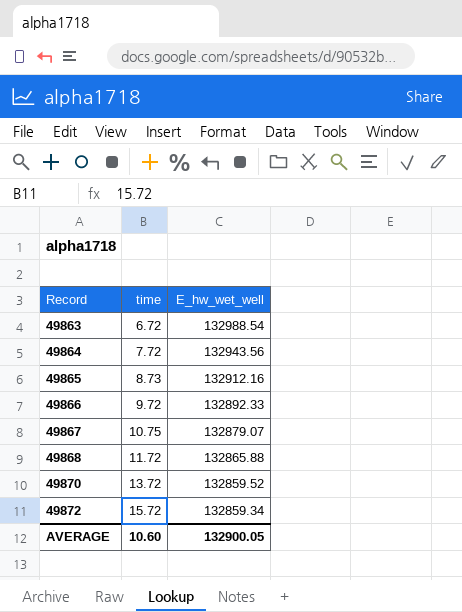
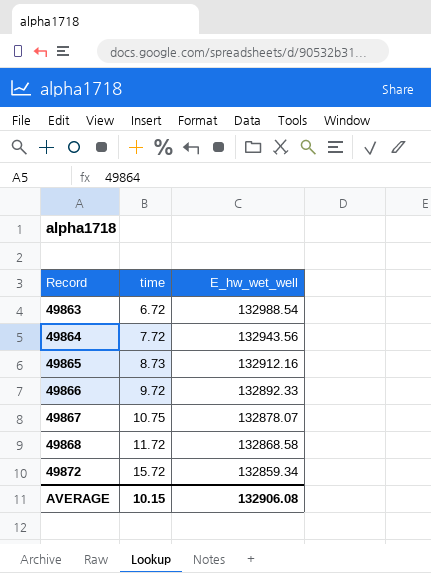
row 49870: 13.72 | 132859.52 -> none
49867 | E_hw_wet_well: 132879.07 -> 132878.07
49868 | E_hw_wet_well: 132865.88 -> 132868.58
AVERAGE | time: 10.60 -> 10.15
AVERAGE | E_hw_wet_well: 132900.05 -> 132906.08

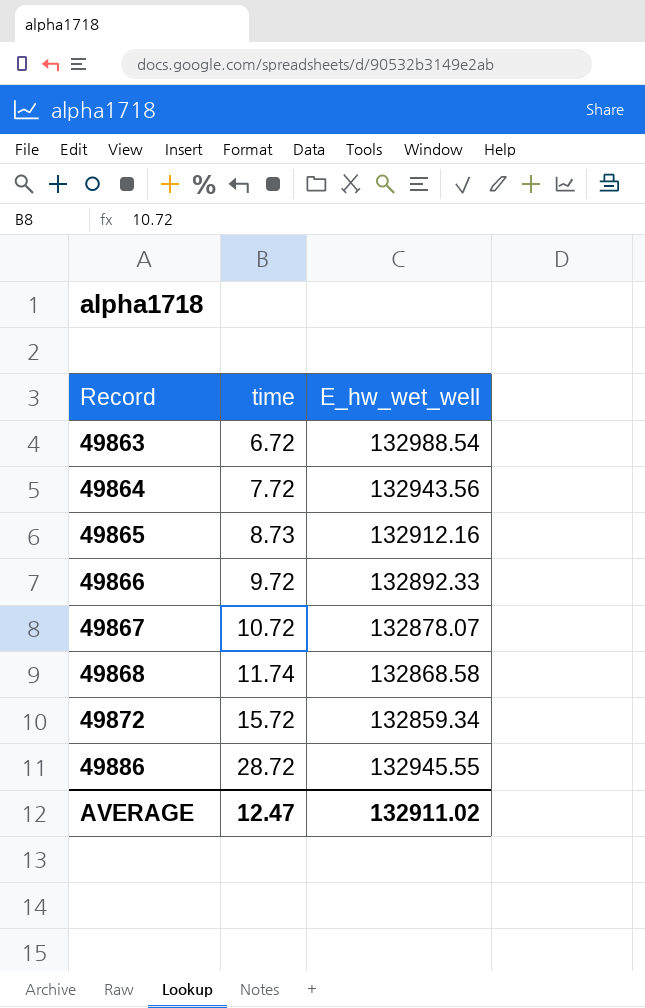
49867 | time: 10.75 -> 10.72
49868 | time: 11.72 -> 11.74
row 49886: none -> 28.72 | 132945.55
AVERAGE | time: 10.15 -> 12.47
AVERAGE | E_hw_wet_well: 132906.08 -> 132911.02

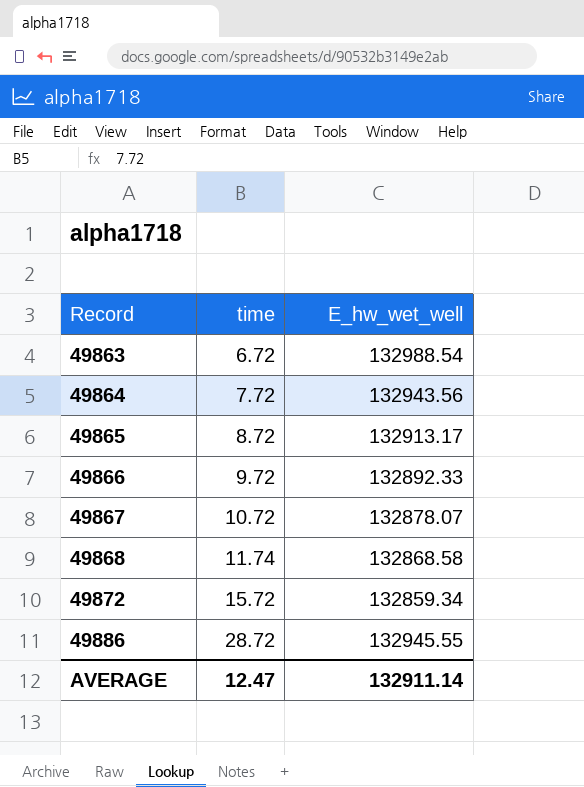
49865 | time: 8.73 -> 8.72
49865 | E_hw_wet_well: 132912.16 -> 132913.17
AVERAGE | E_hw_wet_well: 132911.02 -> 132911.14

